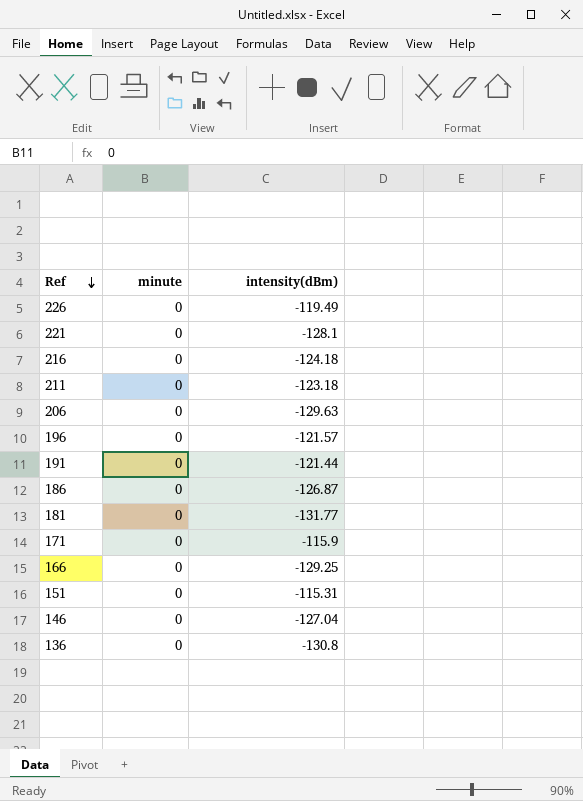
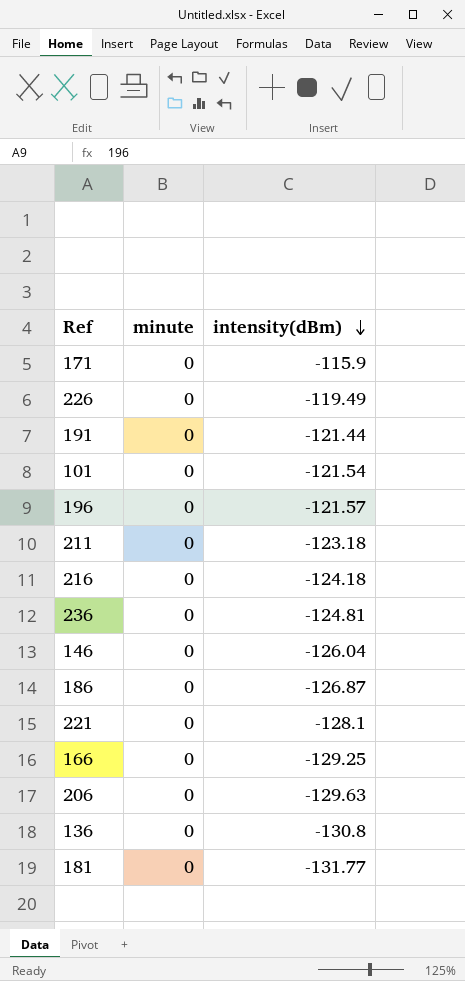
row order: Ref descending -> intensity(dBm) descending
row 151: 0 | -115.31 -> none
row 101: none -> 0 | -121.54
row 236: none -> 0 | -124.81
146 | intensity(dBm): -127.04 -> -126.04

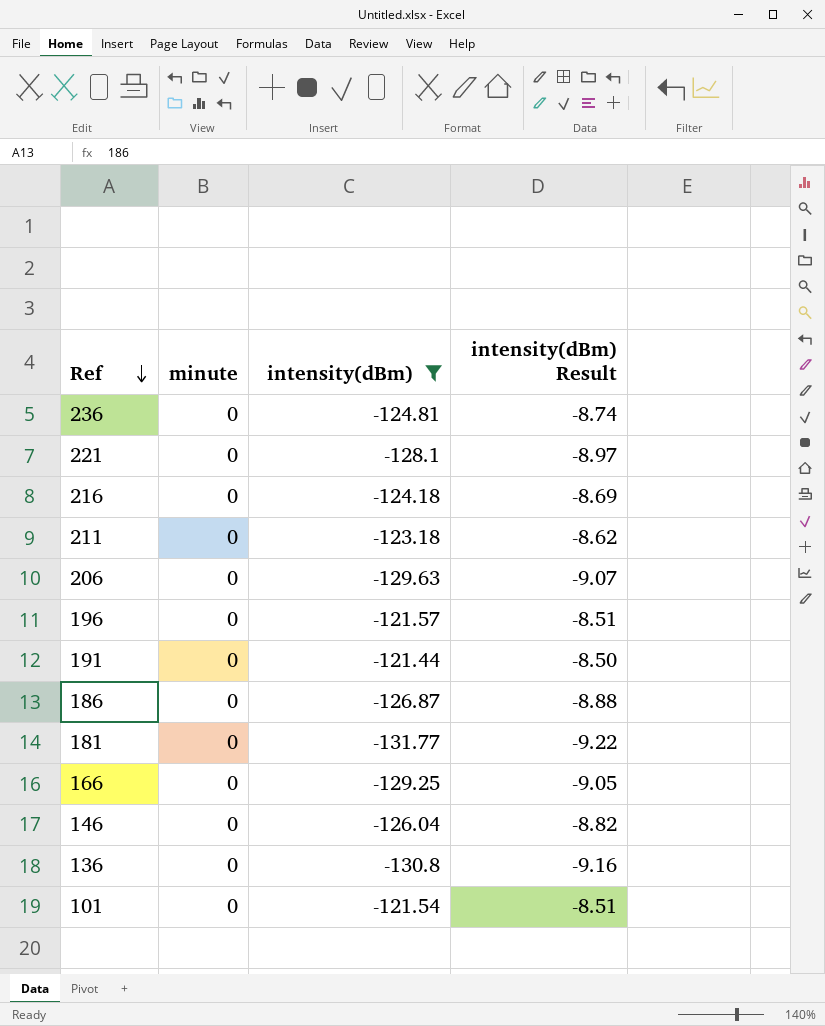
filter: none -> intensity(dBm) <= -121.44
row order: intensity(dBm) descending -> Ref descending
column intensity(dBm) Result | formula: none -> [intensity(dBm)] * 0.07

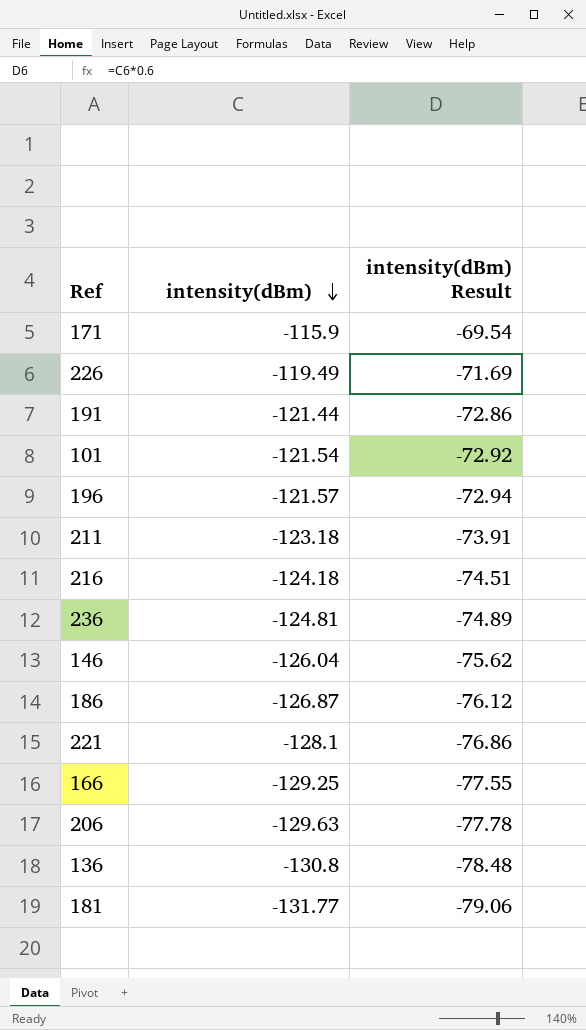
filter: intensity(dBm) <= -121.44 -> none
row order: Ref descending -> intensity(dBm) descending
column minute | position: 2 -> none
column intensity(dBm) Result | formula: [intensity(dBm)] * 0.07 -> [intensity(dBm)] * 0.6

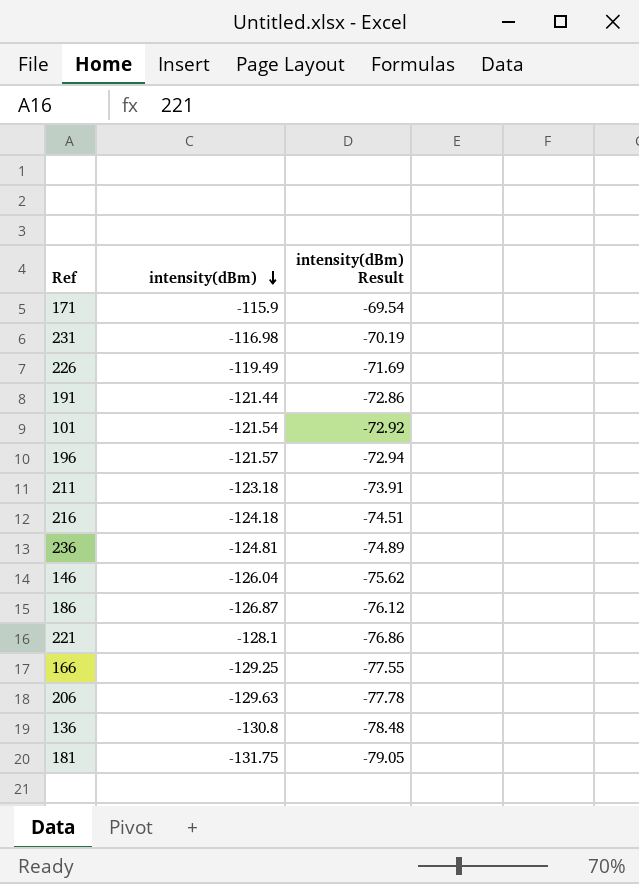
row 231: none -> -116.98 | -70.19
181 | intensity(dBm): -131.77 -> -131.75
181 | intensity(dBm) Result: -79.06 -> -79.05

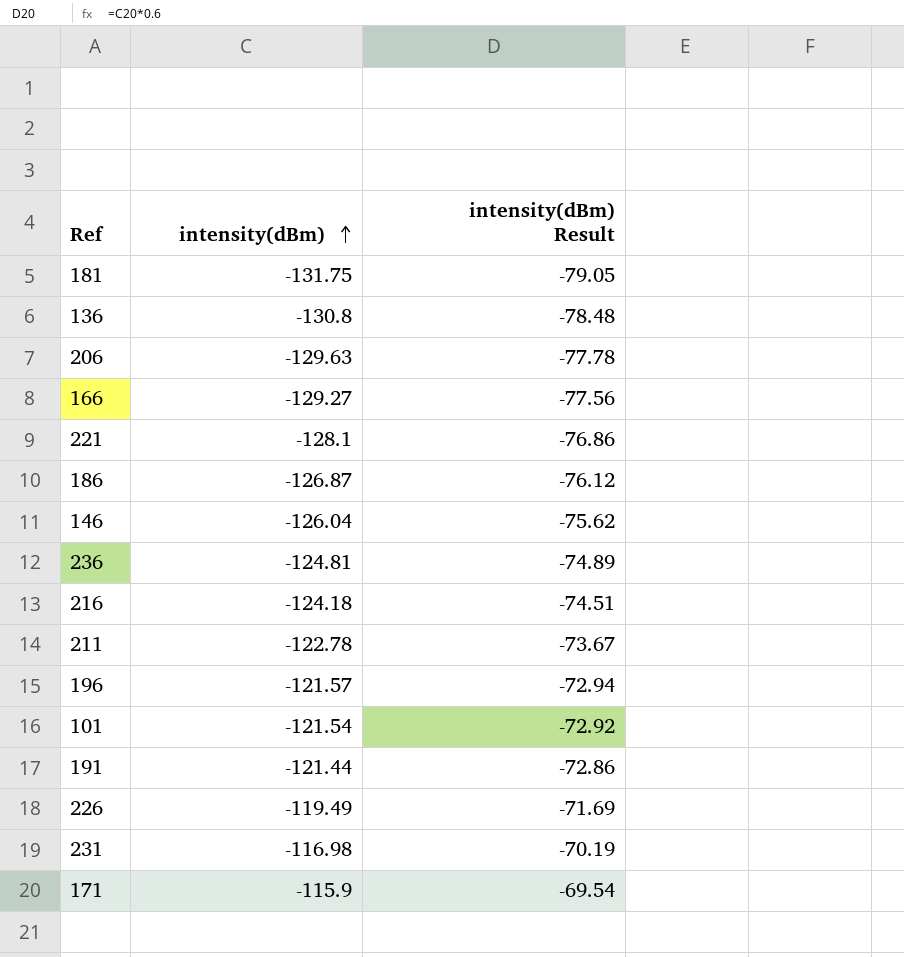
row order: intensity(dBm) descending -> intensity(dBm) ascending
166 | intensity(dBm): -129.25 -> -129.27
166 | intensity(dBm) Result: -77.55 -> -77.56
211 | intensity(dBm): -123.18 -> -122.78
211 | intensity(dBm) Result: -73.91 -> -73.67

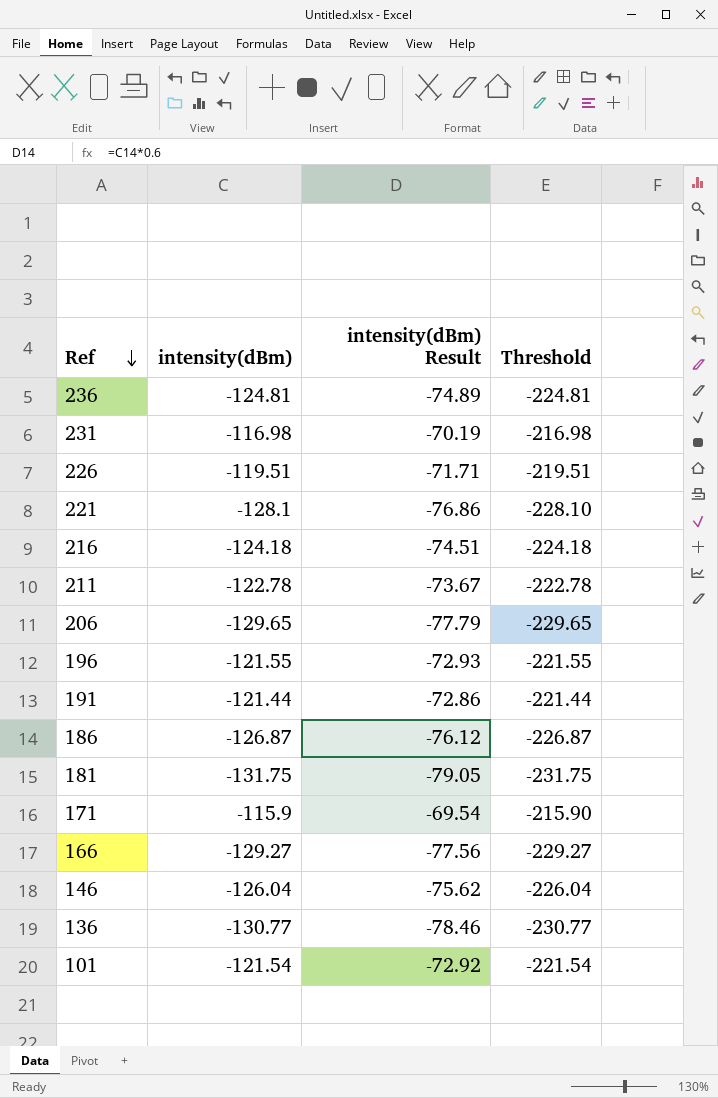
row order: intensity(dBm) ascending -> Ref descending
column Threshold | formula: none -> [intensity(dBm)] - 100
226 | intensity(dBm): -119.49 -> -119.51
226 | intensity(dBm) Result: -71.69 -> -71.71
206 | intensity(dBm): -129.63 -> -129.65
206 | intensity(dBm) Result: -77.78 -> -77.79
196 | intensity(dBm): -121.57 -> -121.55
196 | intensity(dBm) Result: -72.94 -> -72.93
136 | intensity(dBm): -130.8 -> -130.77
136 | intensity(dBm) Result: -78.48 -> -78.46

